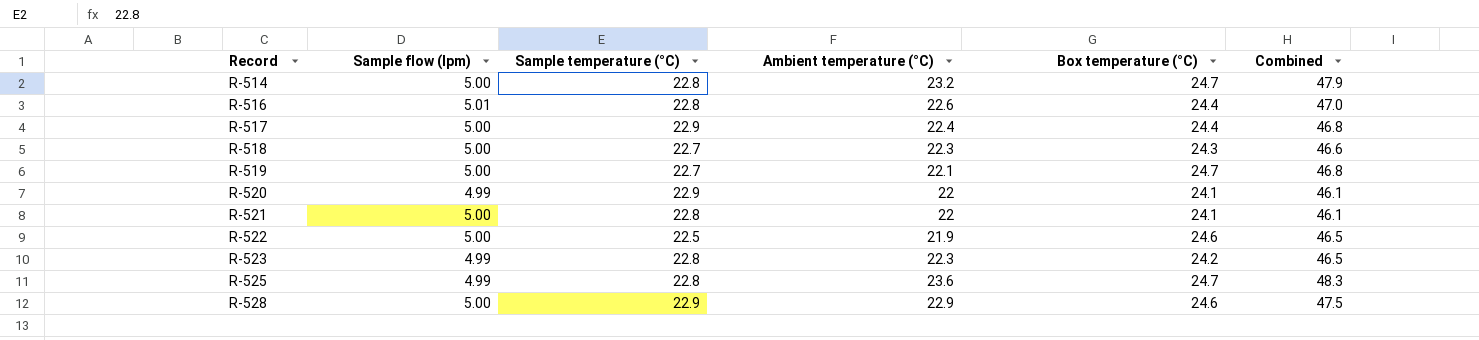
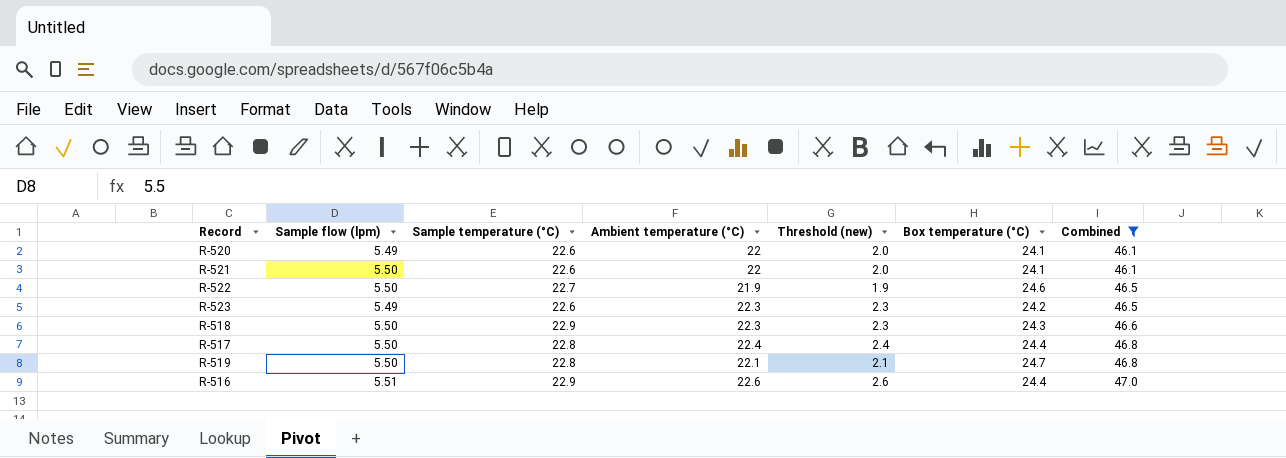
filter: none -> Combined <= 47.0
row order: Record ascending -> Combined ascending
column Threshold (new) | formula: none -> [Ambient temperature (°C)] - 20
R-520 | Sample flow (lpm): 4.99 -> 5.49
R-520 | Sample temperature (°C): 22.9 -> 22.6
R-521 | Sample flow (lpm): 5.00 -> 5.50
R-521 | Sample temperature (°C): 22.8 -> 22.6
R-522 | Sample flow (lpm): 5.00 -> 5.50
R-522 | Sample temperature (°C): 22.5 -> 22.7
R-523 | Sample flow (lpm): 4.99 -> 5.49
R-523 | Sample temperature (°C): 22.8 -> 22.6
R-518 | Sample flow (lpm): 5.00 -> 5.50
R-518 | Sample temperature (°C): 22.7 -> 22.9
R-517 | Sample flow (lpm): 5.00 -> 5.50
R-517 | Sample temperature (°C): 22.9 -> 22.8
R-519 | Sample flow (lpm): 5.00 -> 5.50
R-519 | Sample temperature (°C): 22.7 -> 22.8
R-516 | Sample flow (lpm): 5.01 -> 5.51
R-516 | Sample temperature (°C): 22.8 -> 22.9

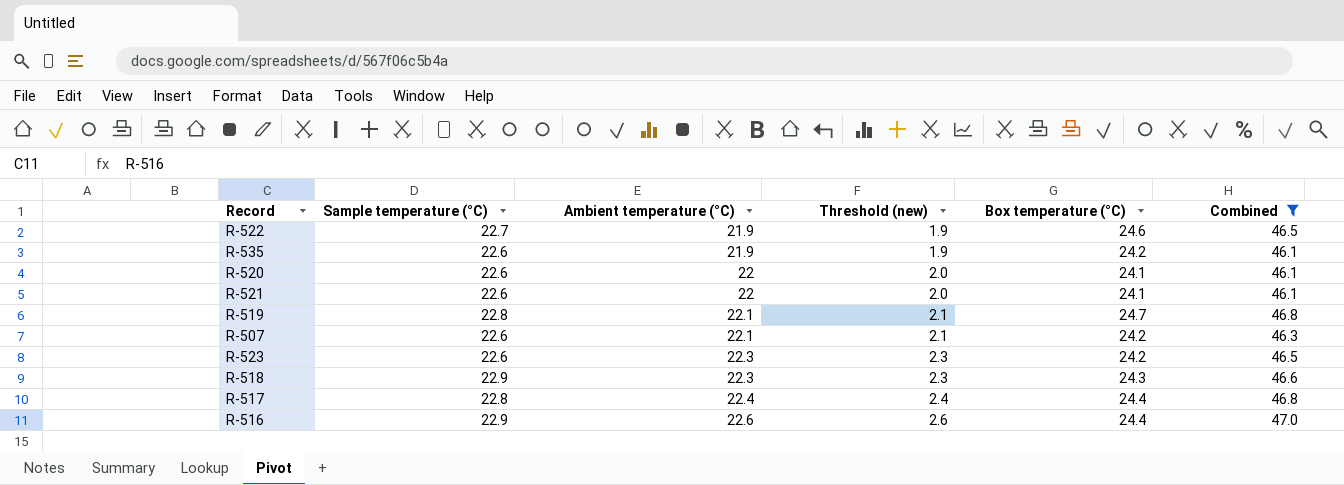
row order: Combined ascending -> Ambient temperature (°C) ascending
column Sample flow (lpm) | position: 2 -> none
row R-535: none -> 22.6 | 21.9 | 1.9 | 24.2 | 46.1
row R-507: none -> 22.6 | 22.1 | 2.1 | 24.2 | 46.3

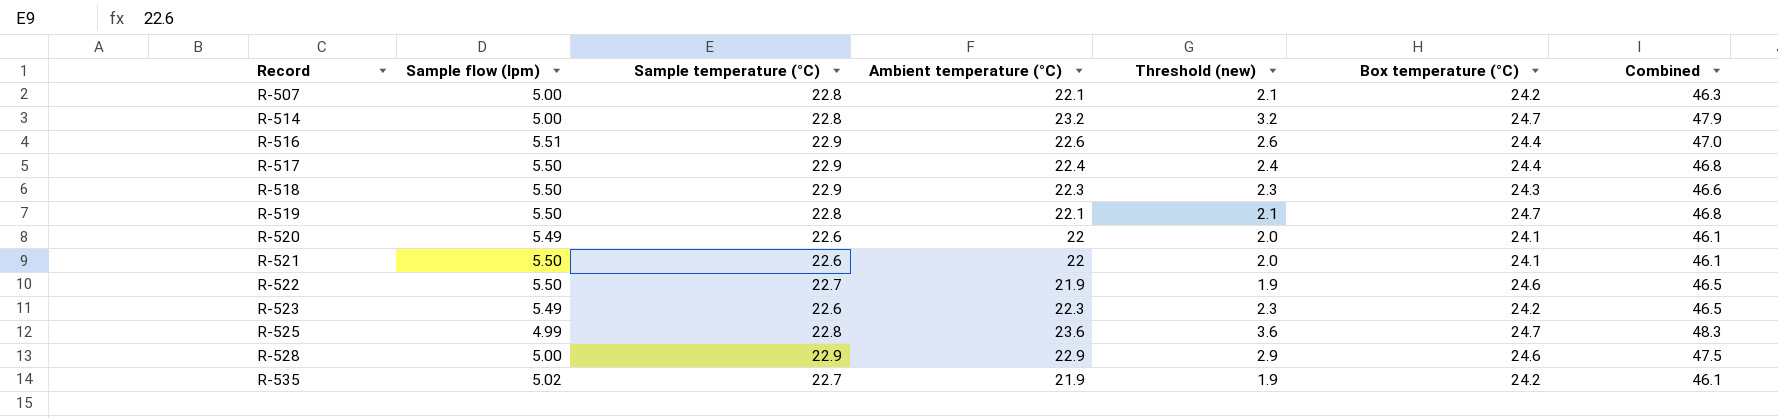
filter: Combined <= 47.0 -> none
row order: Ambient temperature (°C) ascending -> Record ascending
column Sample flow (lpm) | position: none -> 2
R-507 | Sample temperature (°C): 22.6 -> 22.8
R-517 | Sample temperature (°C): 22.8 -> 22.9
R-535 | Sample temperature (°C): 22.6 -> 22.7

